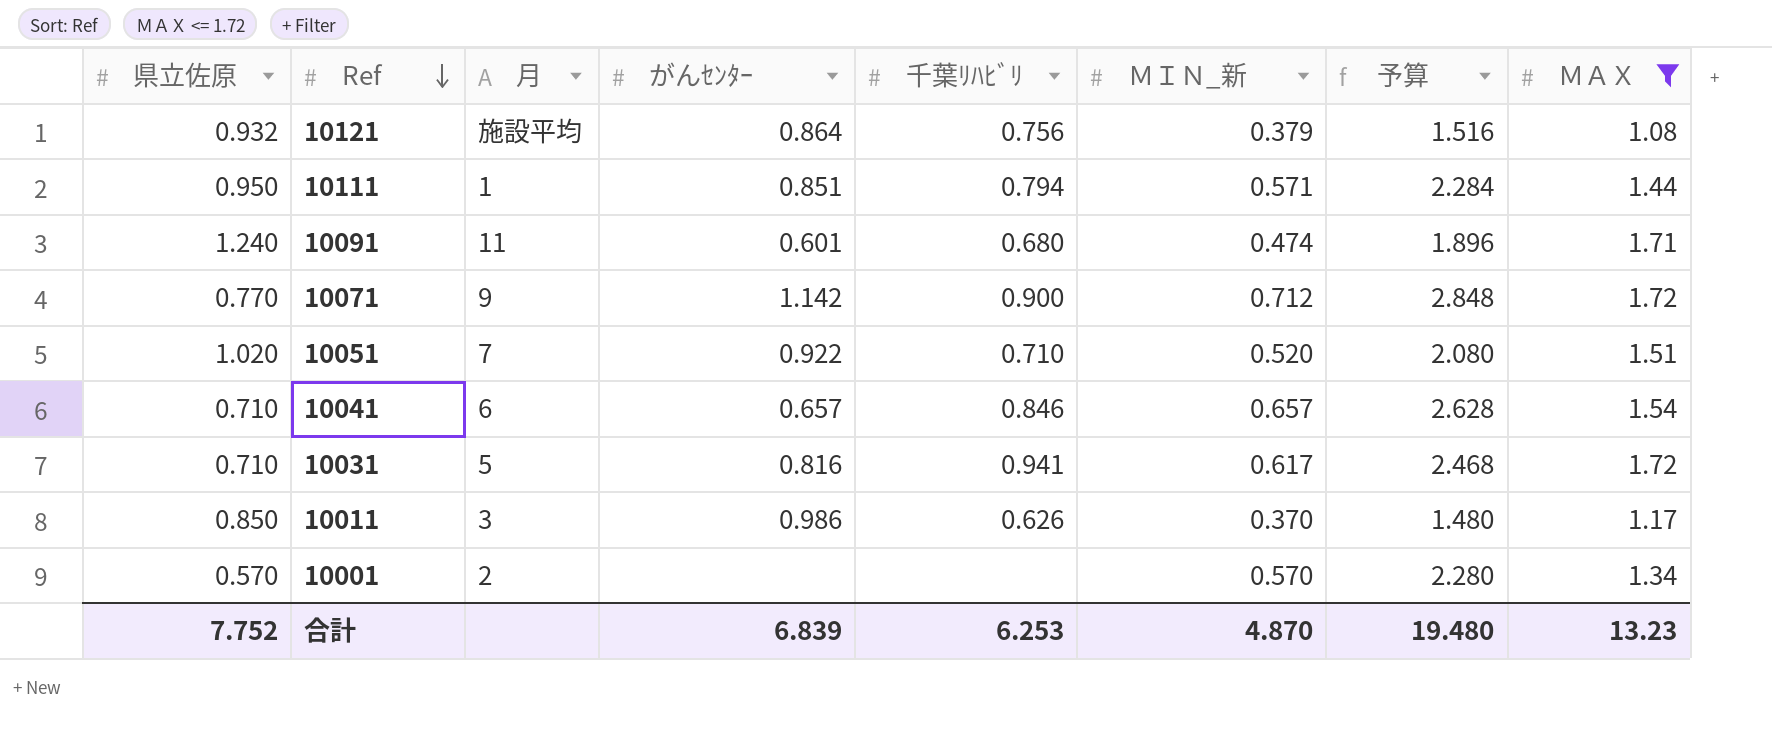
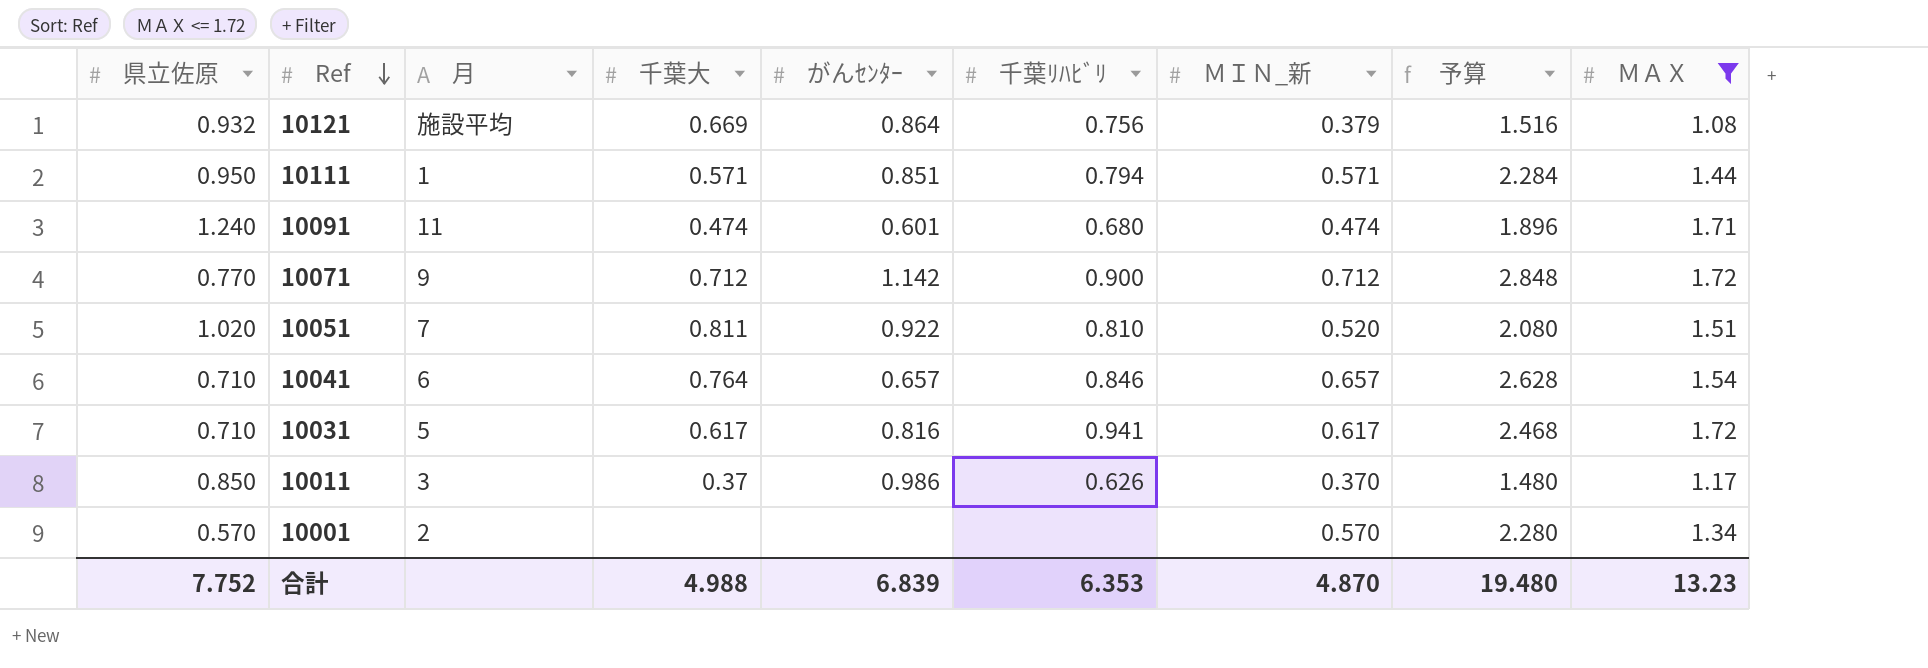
column 千葉大 | position: none -> 4
10051 | 千葉ﾘﾊﾋﾞﾘ: 0.710 -> 0.810
合計 | 千葉ﾘﾊﾋﾞﾘ: 6.253 -> 6.353

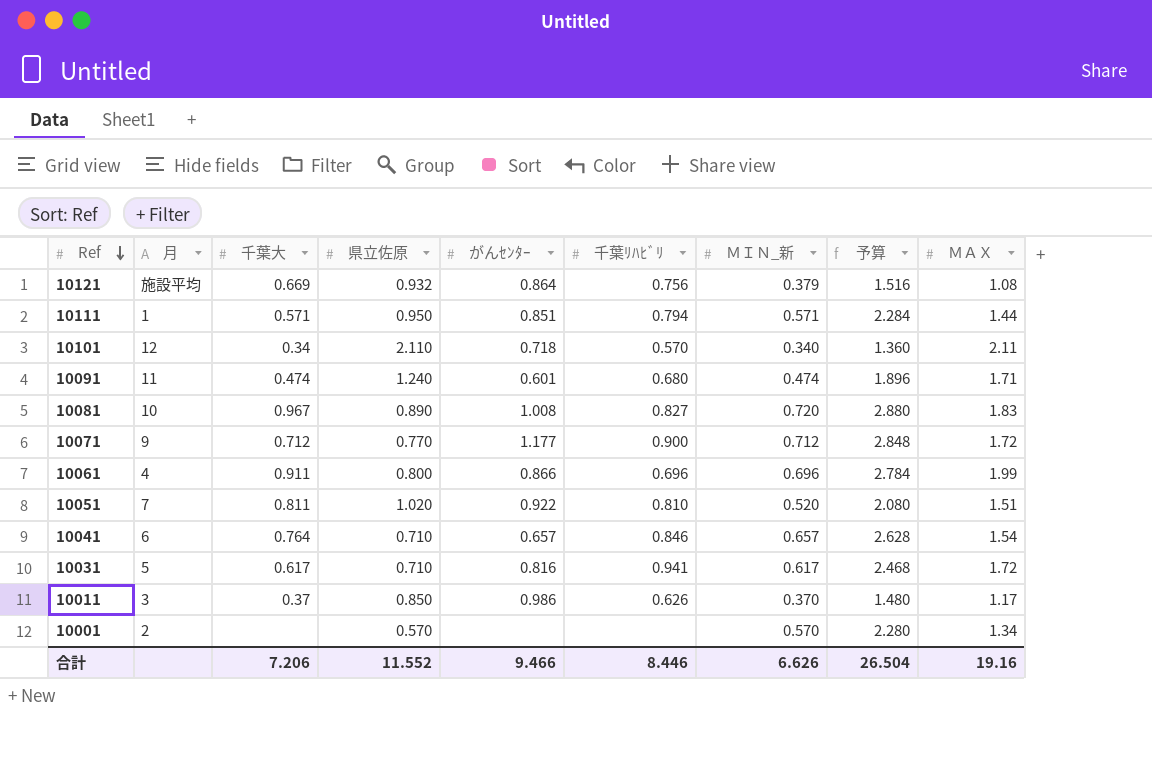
filter: ＭＡＸ <= 1.72 -> none
column 県立佐原 | position: 1 -> 4
10071 | がんｾﾝﾀｰ: 1.142 -> 1.177
合計 | 千葉大: 4.988 -> 7.206
合計 | 県立佐原: 7.752 -> 11.552
合計 | がんｾﾝﾀｰ: 6.839 -> 9.466
合計 | 千葉ﾘﾊﾋﾞﾘ: 6.353 -> 8.446
合計 | ＭＩＮ_新: 4.870 -> 6.626
合計 | 予算: 19.480 -> 26.504
合計 | ＭＡＸ: 13.23 -> 19.16

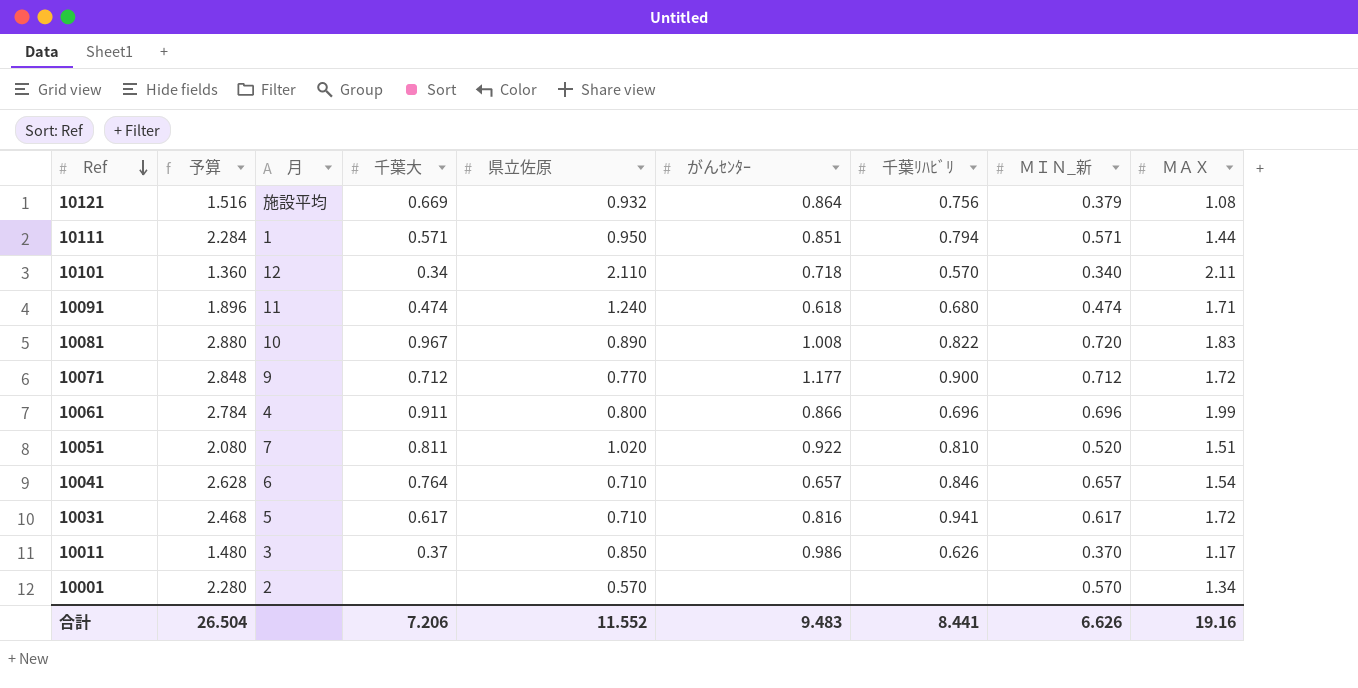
column 予算 | position: 8 -> 2
10091 | がんｾﾝﾀｰ: 0.601 -> 0.618
10081 | 千葉ﾘﾊﾋﾞﾘ: 0.827 -> 0.822
合計 | がんｾﾝﾀｰ: 9.466 -> 9.483
合計 | 千葉ﾘﾊﾋﾞﾘ: 8.446 -> 8.441

